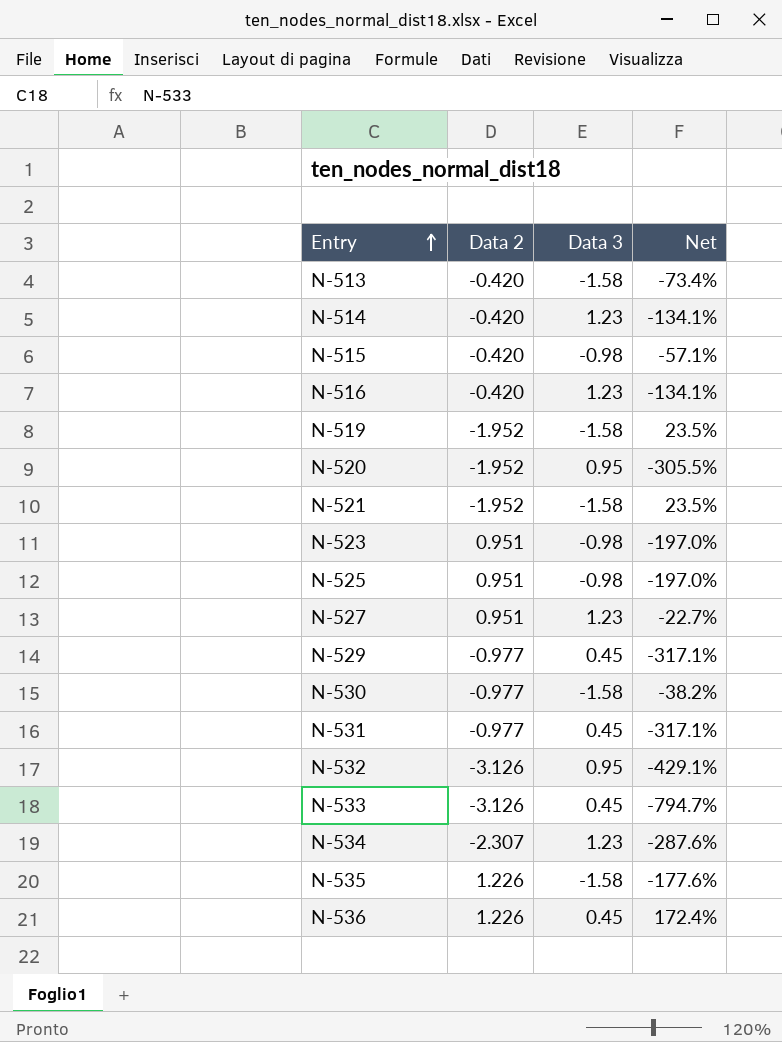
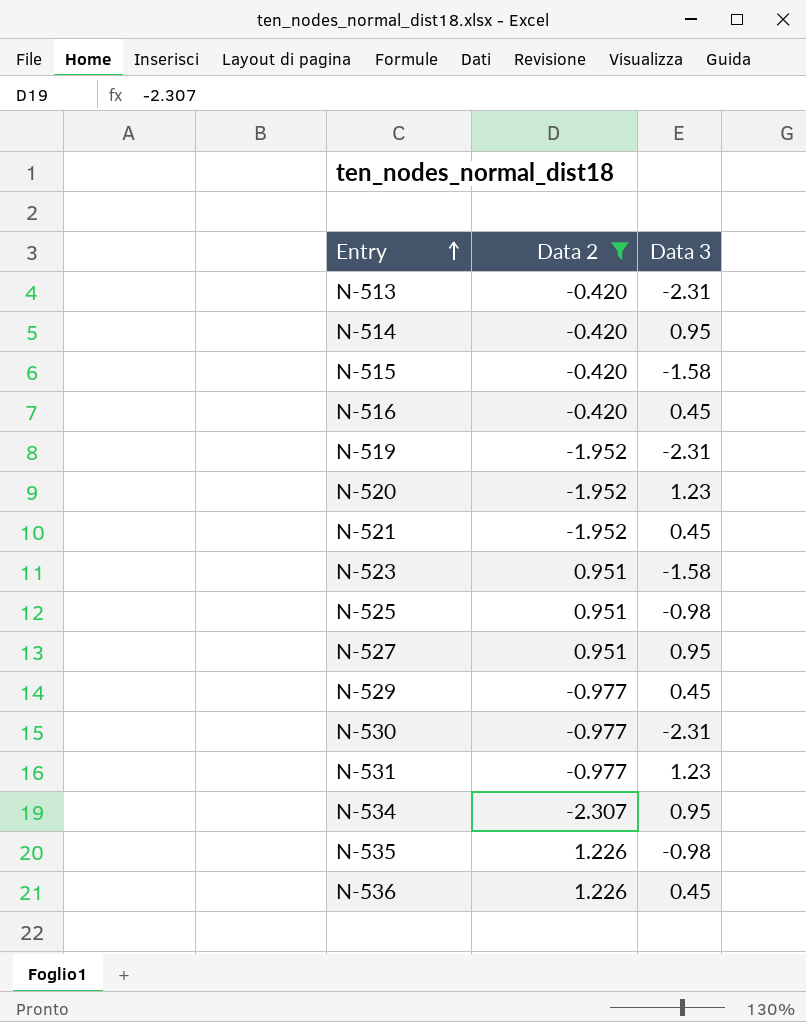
filter: none -> Data 2 != -3.126
column Net | formula: ([Data 2] - [Data 3]) / [Data 3] -> none
N-513 | Data 3: -1.58 -> -2.31
N-514 | Data 3: 1.23 -> 0.95
N-515 | Data 3: -0.98 -> -1.58
N-516 | Data 3: 1.23 -> 0.45
N-519 | Data 3: -1.58 -> -2.31
N-520 | Data 3: 0.95 -> 1.23
N-521 | Data 3: -1.58 -> 0.45
N-523 | Data 3: -0.98 -> -1.58
N-527 | Data 3: 1.23 -> 0.95
N-530 | Data 3: -1.58 -> -2.31
N-531 | Data 3: 0.45 -> 1.23
N-534 | Data 3: 1.23 -> 0.95
N-535 | Data 3: -1.58 -> -0.98

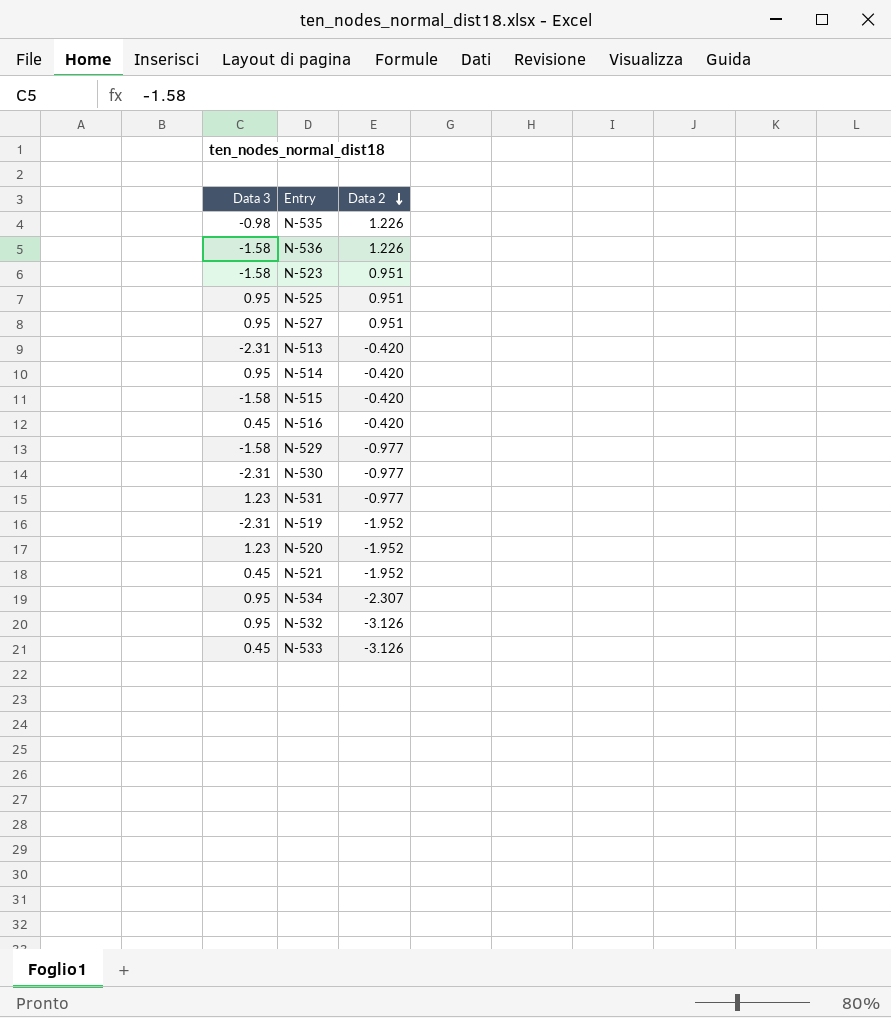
filter: Data 2 != -3.126 -> none
row order: Entry ascending -> Data 2 descending
column Data 3 | position: 3 -> 1
N-536 | Data 3: 0.45 -> -1.58
N-525 | Data 3: -0.98 -> 0.95
N-529 | Data 3: 0.45 -> -1.58

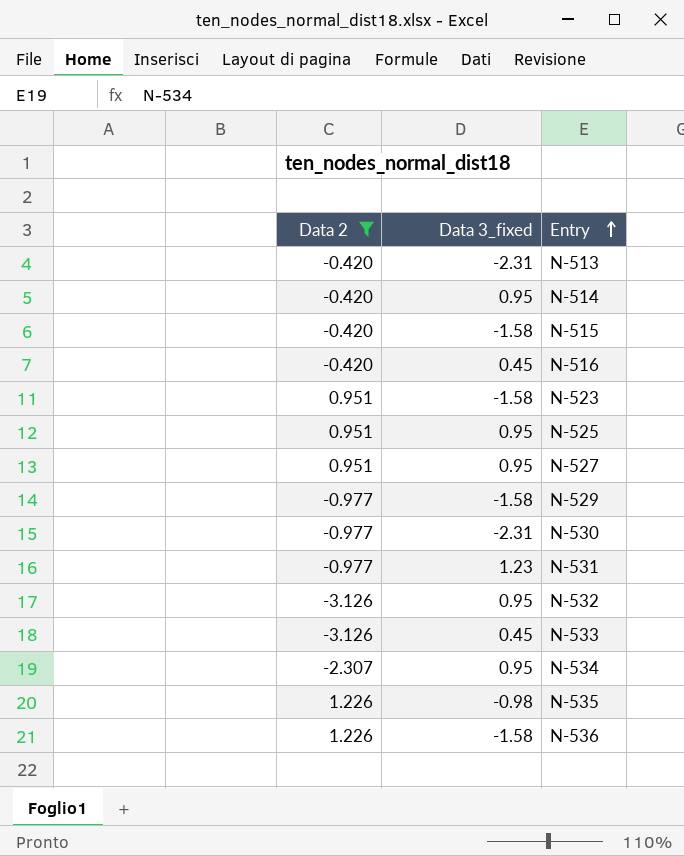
filter: none -> Data 2 != -1.952
row order: Data 2 descending -> Entry ascending
column Data 2 | position: 3 -> 1
column name: Data 3 -> Data 3_fixed

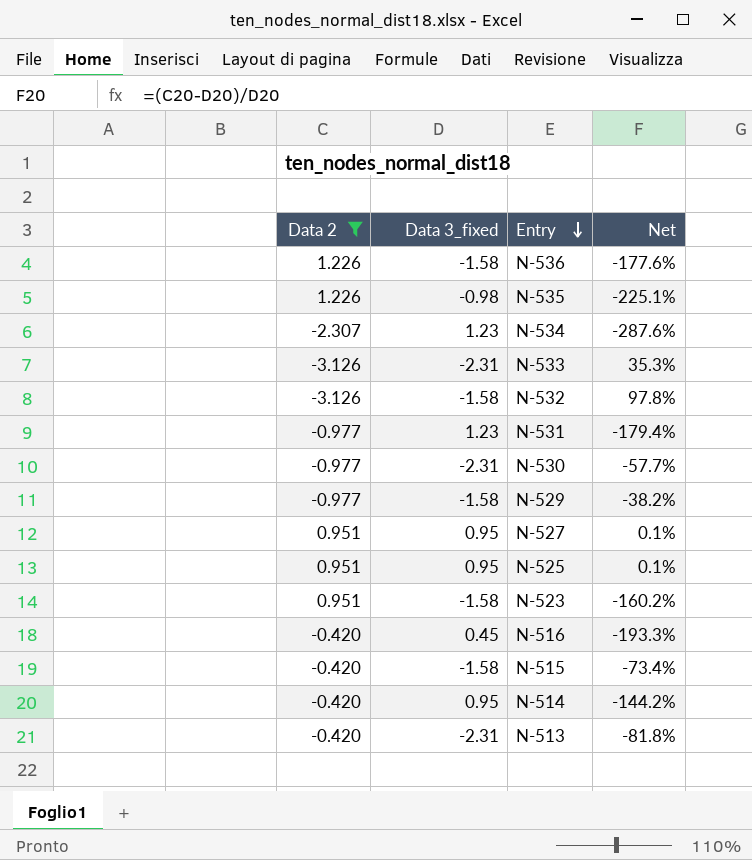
row order: Entry ascending -> Entry descending
column Net | formula: none -> ([Data 2] - [Data 3_fixed]) / [Data 3_fixed]
N-534 | Data 3_fixed: 0.95 -> 1.23
N-533 | Data 3_fixed: 0.45 -> -2.31
N-532 | Data 3_fixed: 0.95 -> -1.58

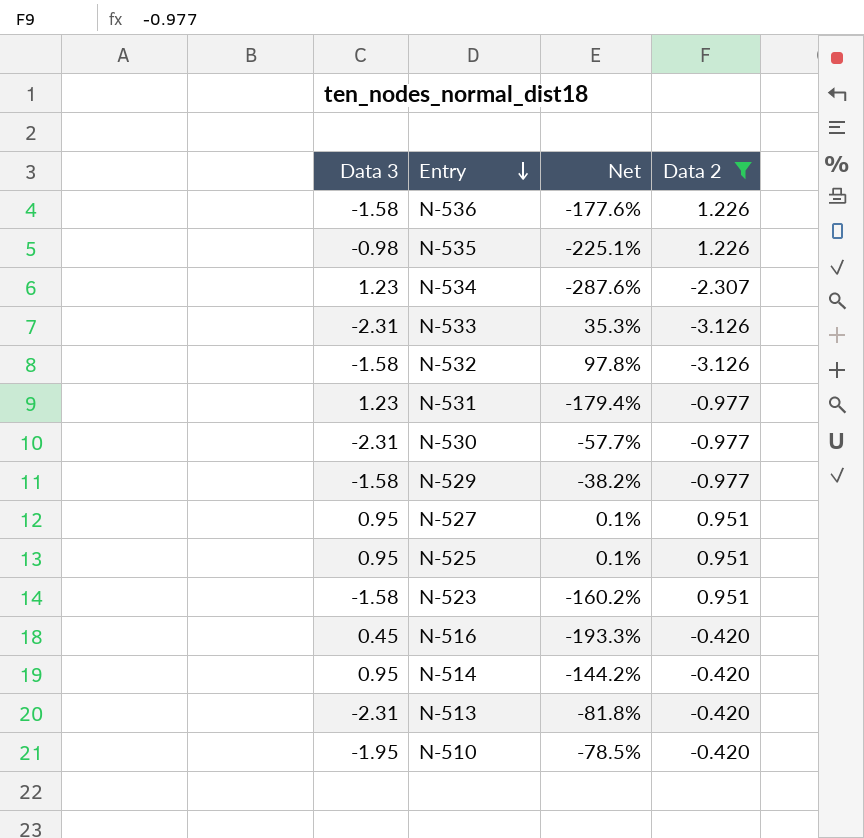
column name: Data 3_fixed -> Data 3
column Data 2 | position: 1 -> 4
row N-515: -0.420 | -1.58 | -73.4% -> none
row N-510: none -> -1.95 | -78.5% | -0.420

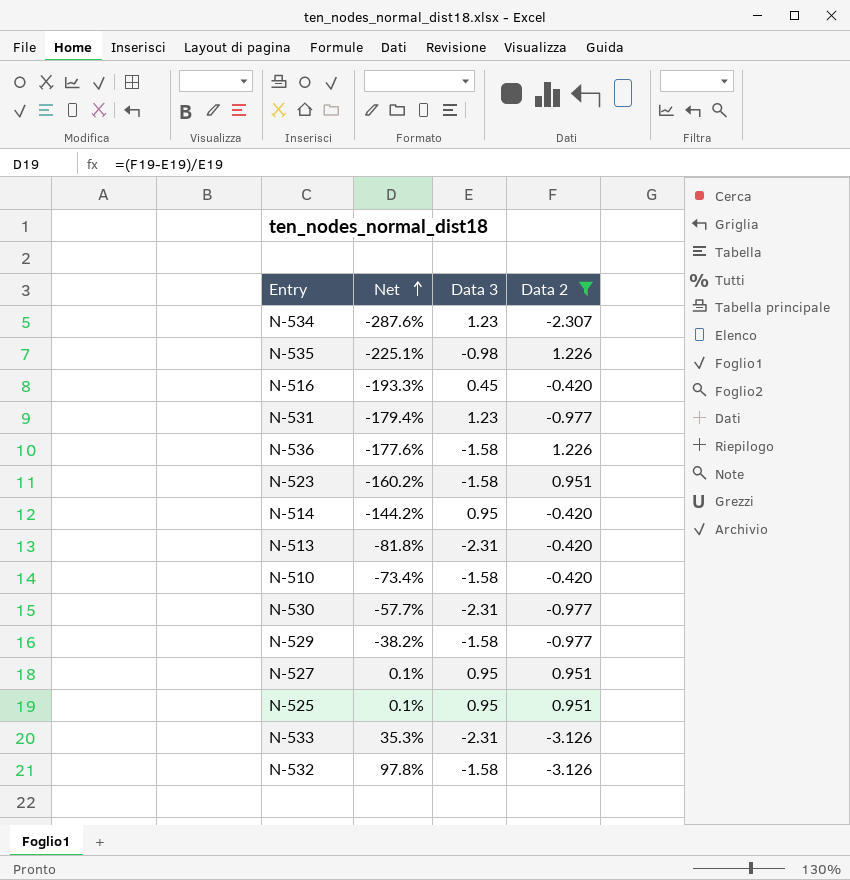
row order: Entry descending -> Net ascending
column Data 3 | position: 1 -> 3
N-510 | Net: -78.5% -> -73.4%
N-510 | Data 3: -1.95 -> -1.58

